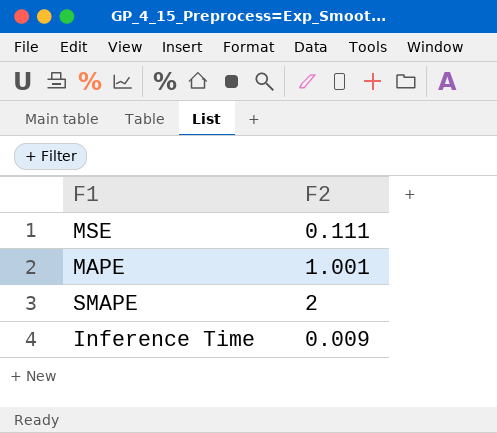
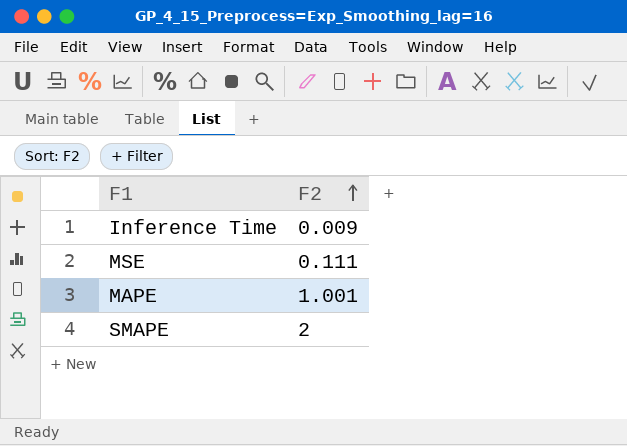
row order: none -> F2 ascending

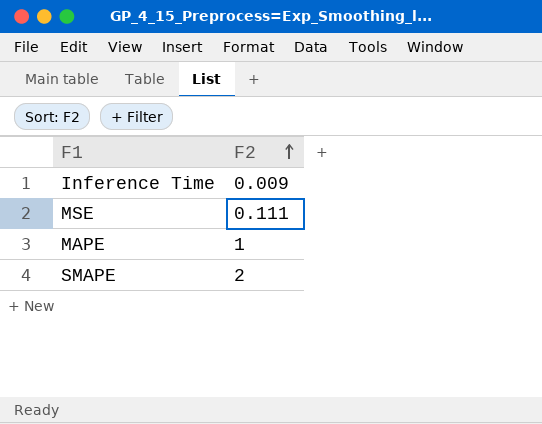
MAPE | F2: 1.001 -> 1

